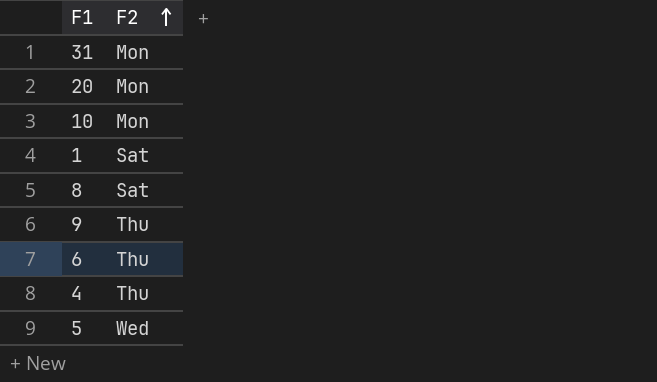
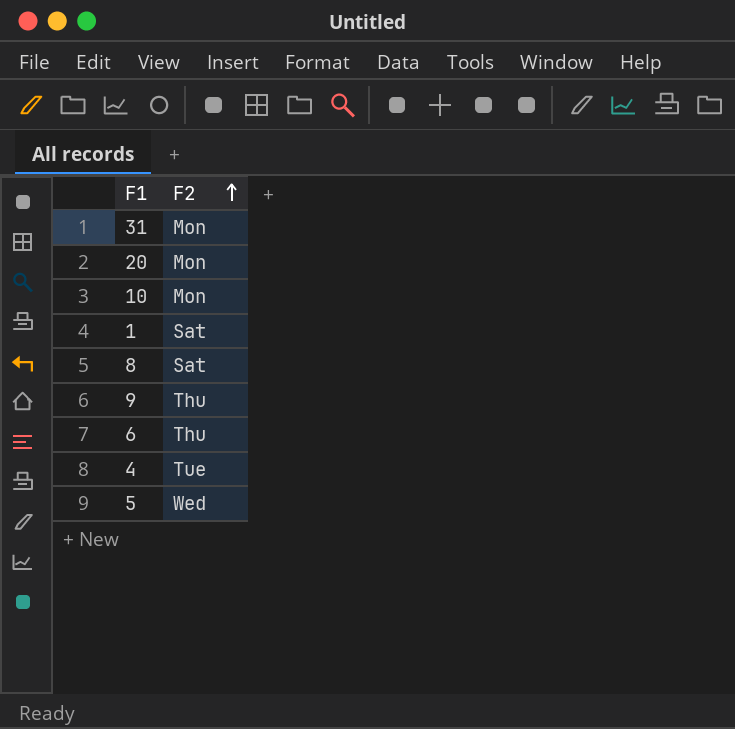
4 | F2: Thu -> Tue

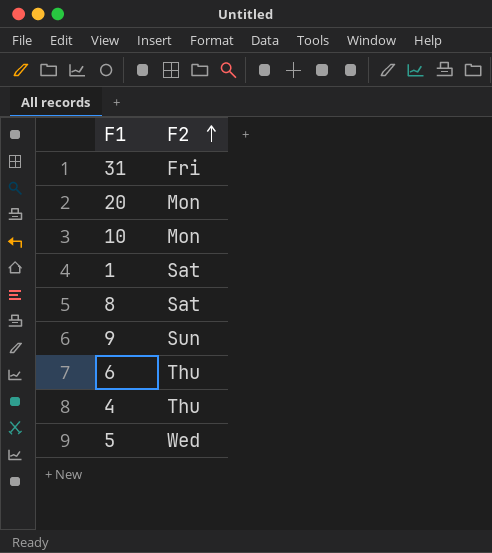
31 | F2: Mon -> Fri
9 | F2: Thu -> Sun
4 | F2: Tue -> Thu

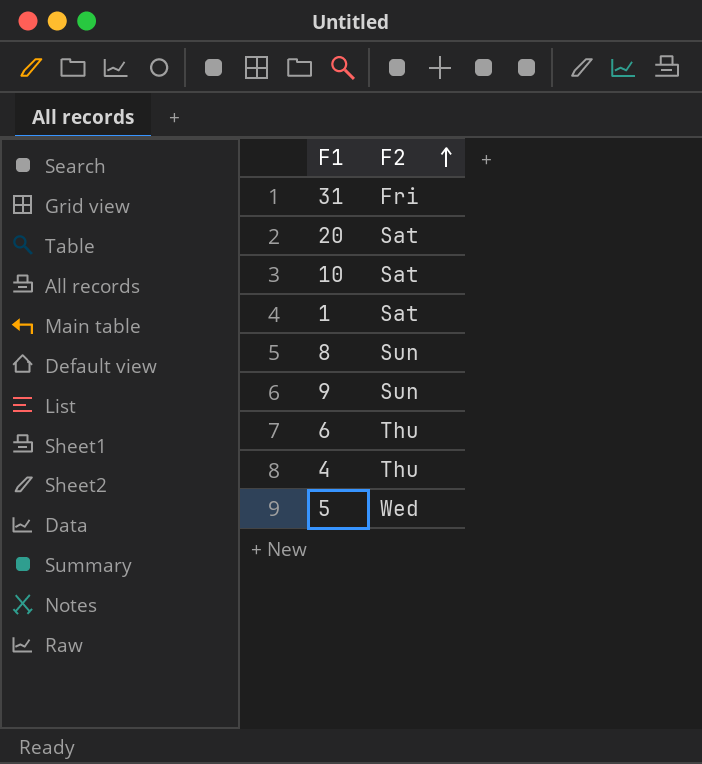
20 | F2: Mon -> Sat
10 | F2: Mon -> Sat
8 | F2: Sat -> Sun

